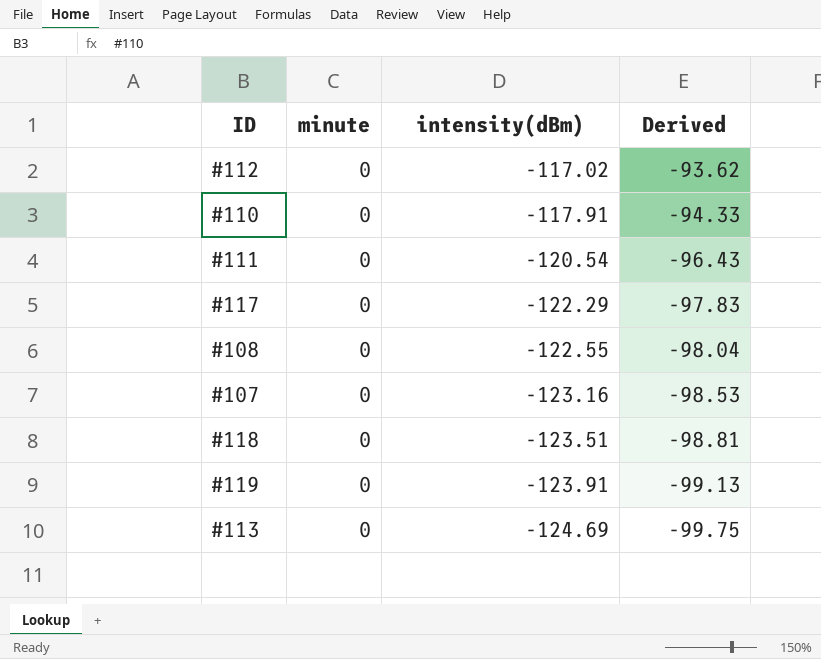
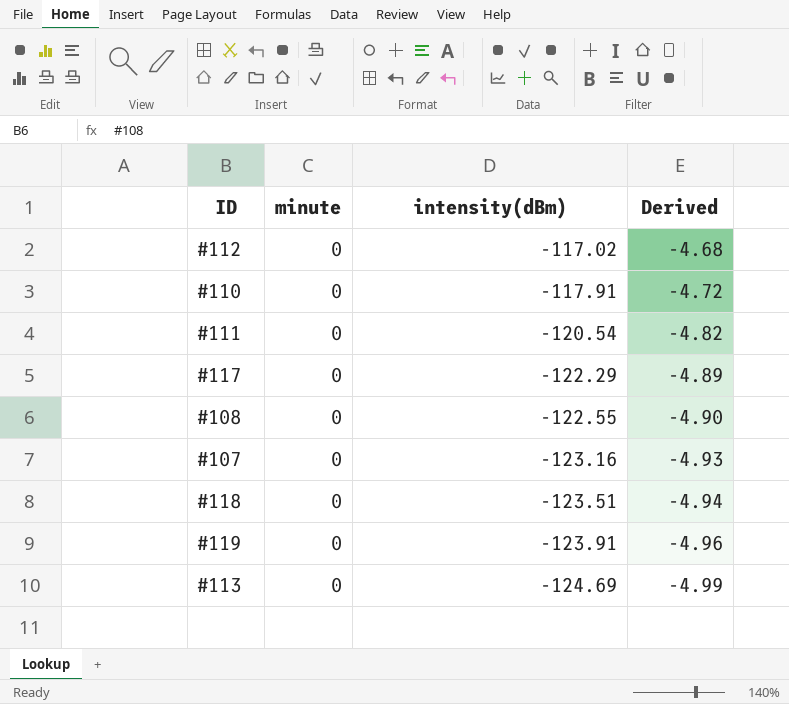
column Derived | formula: [intensity(dBm)] * 0.8 -> [intensity(dBm)] * 0.04

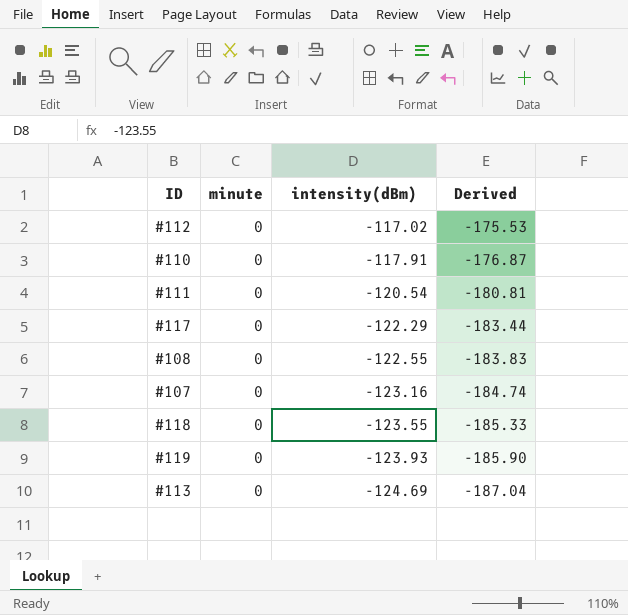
column Derived | formula: [intensity(dBm)] * 0.04 -> [intensity(dBm)] * 1.5
#118 | intensity(dBm): -123.51 -> -123.55
#119 | intensity(dBm): -123.91 -> -123.93

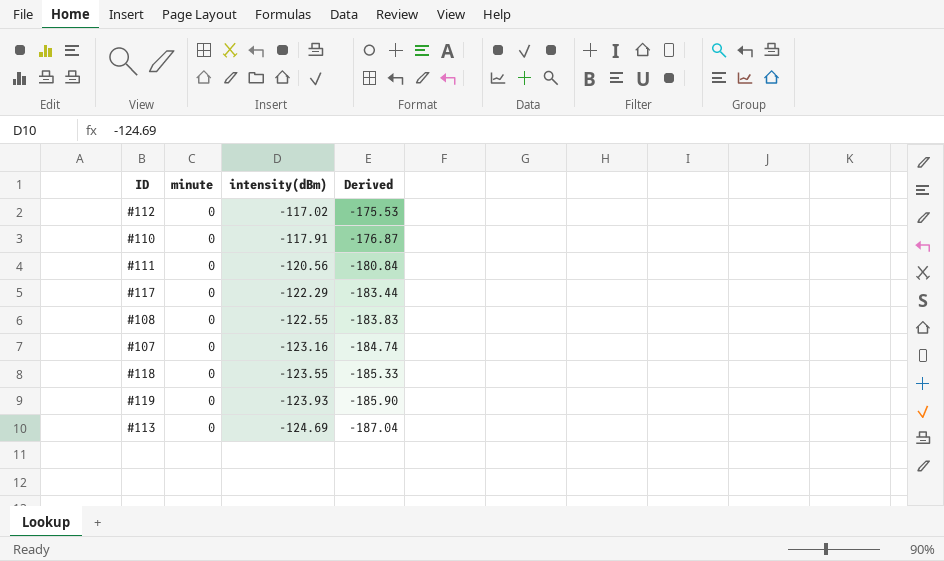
#111 | intensity(dBm): -120.54 -> -120.56
#111 | Derived: -180.81 -> -180.84

